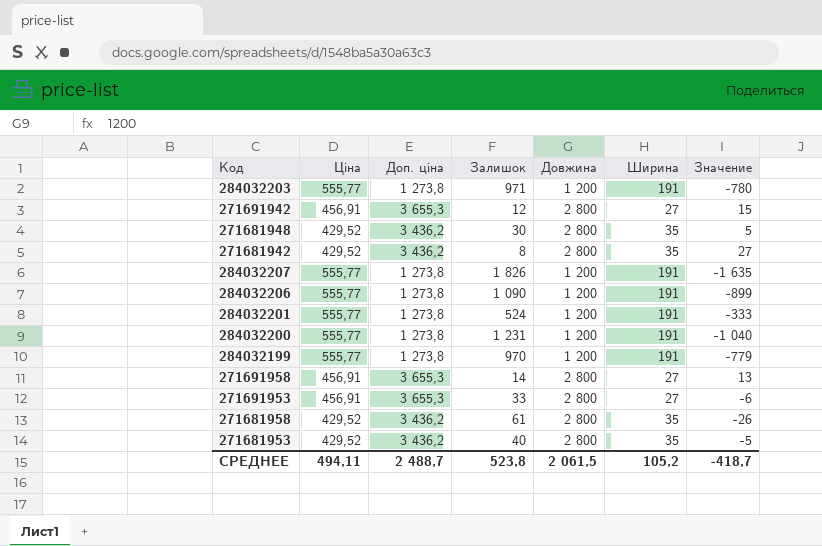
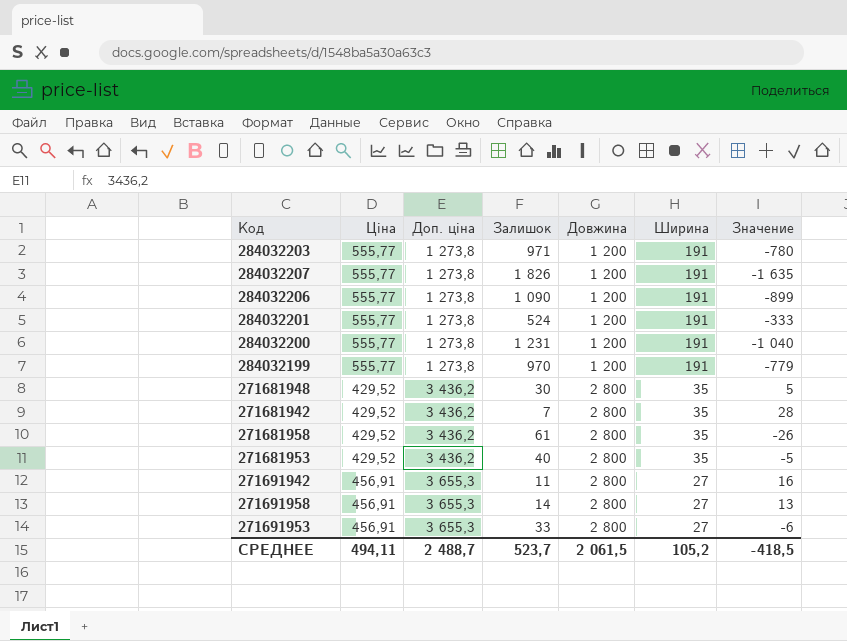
row order: none -> Доп. ціна ascending
271681942 | Залишок: 8 -> 7
271681942 | Значение: 27 -> 28
271691942 | Залишок: 12 -> 11
271691942 | Значение: 15 -> 16
СРЕДНЕЕ | Залишок: 523,8 -> 523,7
СРЕДНЕЕ | Значение: -418,7 -> -418,5

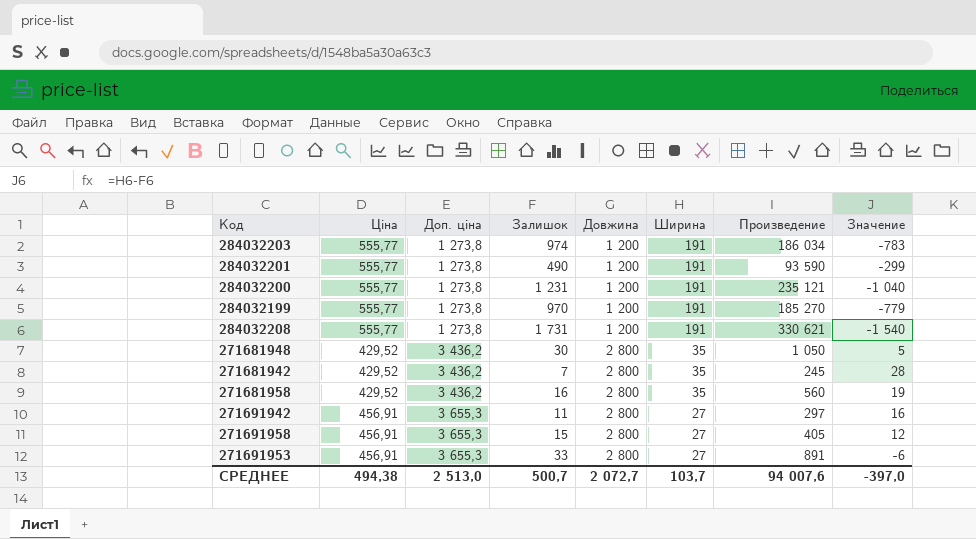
column Произведение | formula: none -> [Залишок] * [Ширина]
row 284032207: 555,77 | 1 273,8 | 1 826 | 1 200 | 191 | -1 635 -> none
row 284032206: 555,77 | 1 273,8 | 1 090 | 1 200 | 191 | -899 -> none
row 271681953: 429,52 | 3 436,2 | 40 | 2 800 | 35 | -5 -> none
284032203 | Залишок: 971 -> 974
284032203 | Значение: -780 -> -783
284032201 | Залишок: 524 -> 490
284032201 | Значение: -333 -> -299
row 284032208: none -> 555,77 | 1 273,8 | 1 731 | 1 200 | 191 | 330 621 | -1 540
271681958 | Залишок: 61 -> 16
271681958 | Значение: -26 -> 19
271691958 | Залишок: 14 -> 15
271691958 | Значение: 13 -> 12
СРЕДНЕЕ | Ціна: 494,11 -> 494,38
СРЕДНЕЕ | Доп. ціна: 2 488,7 -> 2 513,0
СРЕДНЕЕ | Залишок: 523,7 -> 500,7
СРЕДНЕЕ | Довжина: 2 061,5 -> 2 072,7
СРЕДНЕЕ | Ширина: 105,2 -> 103,7
СРЕДНЕЕ | Значение: -418,5 -> -397,0

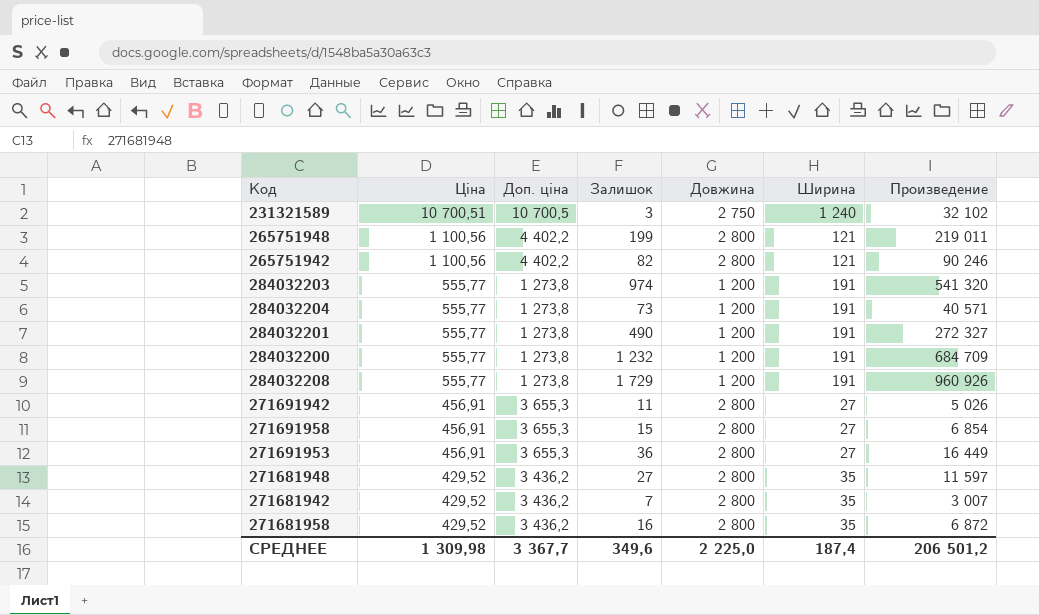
row order: Доп. ціна ascending -> Ціна descending
column Значение | formula: [Ширина] - [Залишок] -> none
column Произведение | formula: [Залишок] * [Ширина] -> [Ціна] * [Залишок]
row 284032199: 555,77 | 1 273,8 | 970 | 1 200 | 191 | 185 270 | -779 -> none
row 231321589: none -> 10 700,51 | 10 700,5 | 3 | 2 750 | 1 240 | 32 102
row 265751948: none -> 1 100,56 | 4 402,2 | 199 | 2 800 | 121 | 219 011
row 265751942: none -> 1 100,56 | 4 402,2 | 82 | 2 800 | 121 | 90 246
row 284032204: none -> 555,77 | 1 273,8 | 73 | 1 200 | 191 | 40 571
284032200 | Залишок: 1 231 -> 1 232
284032208 | Залишок: 1 731 -> 1 729
271691953 | Залишок: 33 -> 36
271681948 | Залишок: 30 -> 27
СРЕДНЕЕ | Ціна: 494,38 -> 1 309,98
СРЕДНЕЕ | Доп. ціна: 2 513,0 -> 3 367,7
СРЕДНЕЕ | Залишок: 500,7 -> 349,6
СРЕДНЕЕ | Довжина: 2 072,7 -> 2 225,0
СРЕДНЕЕ | Ширина: 103,7 -> 187,4
СРЕДНЕЕ | Произведение: 94 007,6 -> 206 501,2

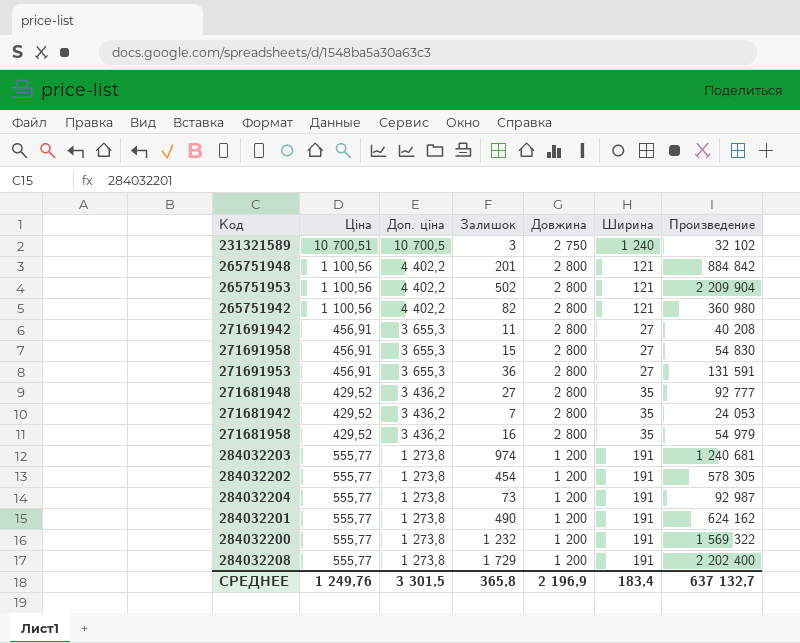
row order: Ціна descending -> Доп. ціна descending
column Произведение | formula: [Ціна] * [Залишок] -> [Доп. ціна] * [Залишок]
265751948 | Залишок: 199 -> 201
row 265751953: none -> 1 100,56 | 4 402,2 | 502 | 2 800 | 121 | 2 209 904
row 284032202: none -> 555,77 | 1 273,8 | 454 | 1 200 | 191 | 578 305
СРЕДНЕЕ | Ціна: 1 309,98 -> 1 249,76
СРЕДНЕЕ | Доп. ціна: 3 367,7 -> 3 301,5
СРЕДНЕЕ | Залишок: 349,6 -> 365,8
СРЕДНЕЕ | Довжина: 2 225,0 -> 2 196,9
СРЕДНЕЕ | Ширина: 187,4 -> 183,4
СРЕДНЕЕ | Произведение: 206 501,2 -> 637 132,7

